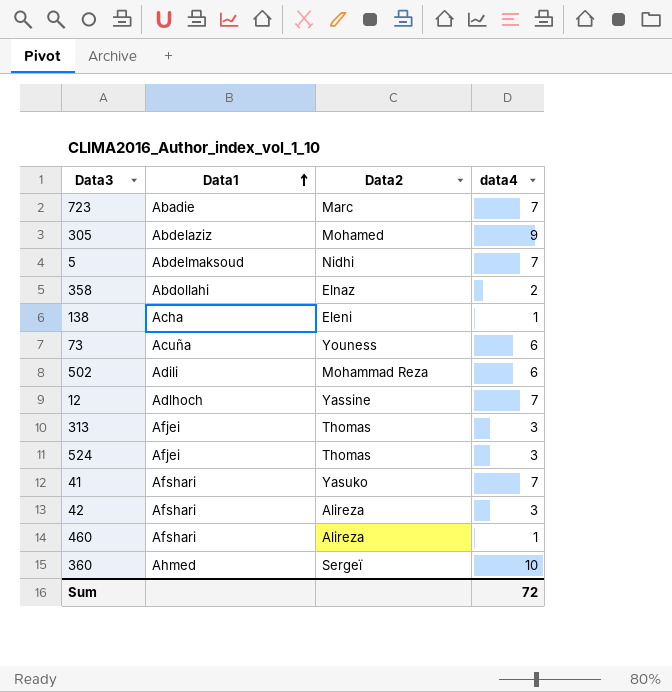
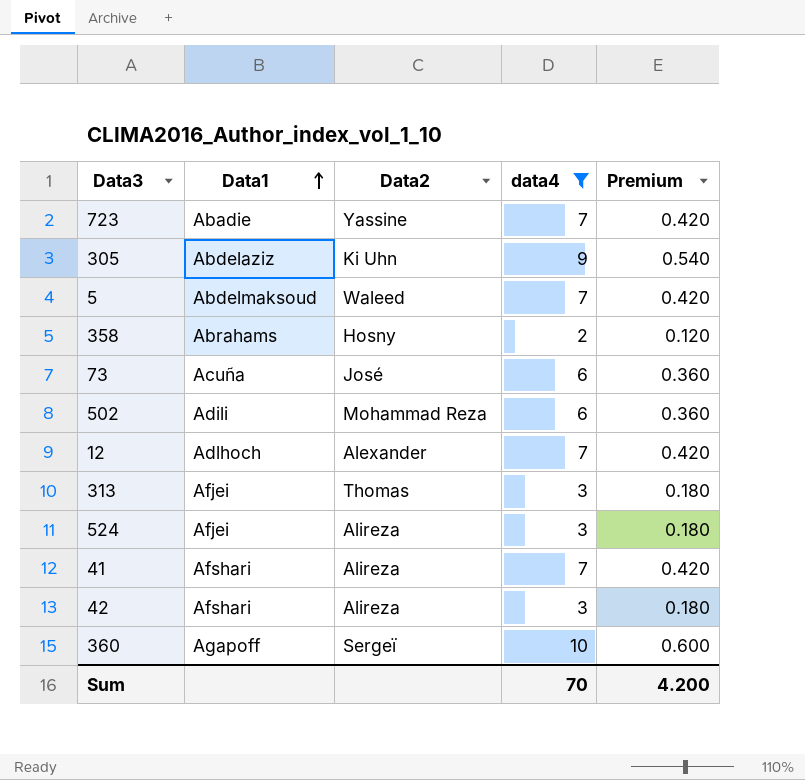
filter: none -> data4 != 1
column Premium | formula: none -> [data4] * 0.06
723 | Data2: Marc -> Yassine
305 | Data2: Mohamed -> Ki Uhn
5 | Data2: Nidhi -> Waleed
358 | Data1: Abdollahi -> Abrahams
358 | Data2: Elnaz -> Hosny
73 | Data2: Youness -> José
12 | Data2: Yassine -> Alexander
524 | Data2: Thomas -> Alireza
41 | Data2: Yasuko -> Alireza
360 | Data1: Ahmed -> Agapoff
Sum | data4: 72 -> 70

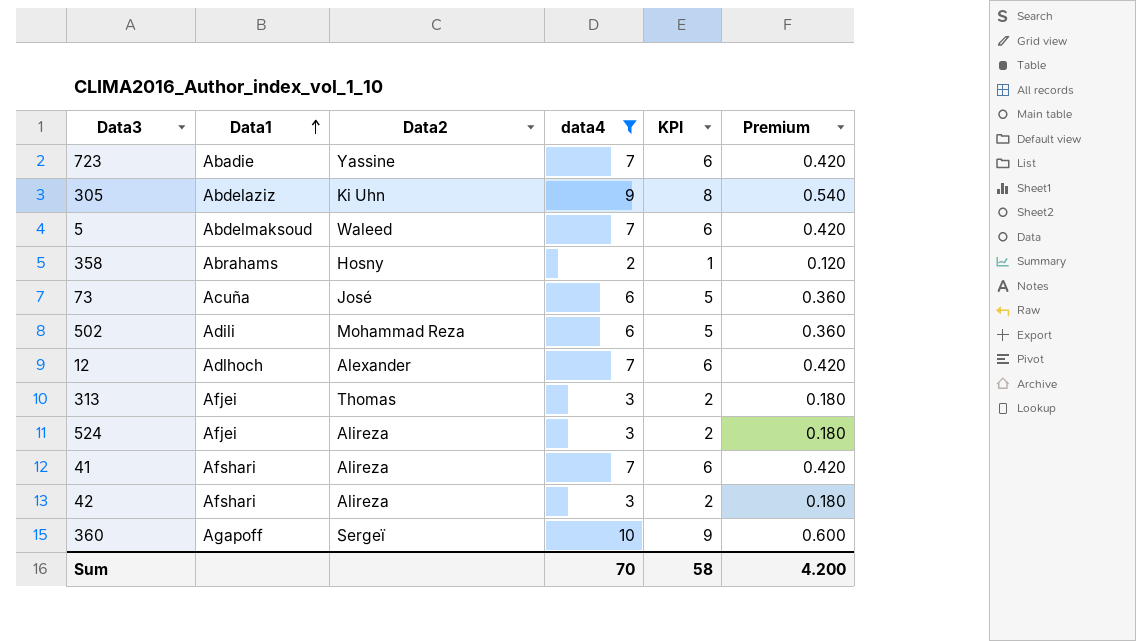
column KPI | formula: none -> [data4] - 1

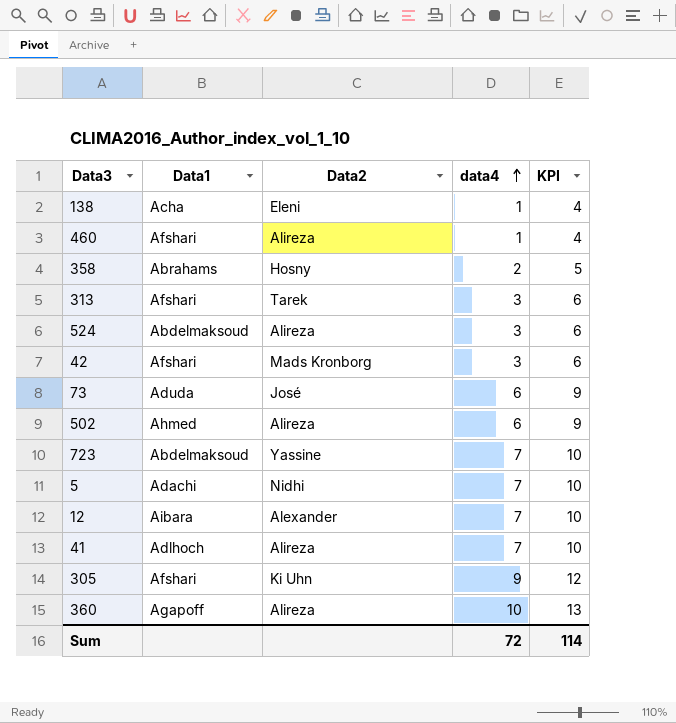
filter: data4 != 1 -> none
row order: Data1 ascending -> data4 ascending
column Premium | formula: [data4] * 0.06 -> none
column KPI | formula: [data4] - 1 -> [data4] + 3
313 | Data1: Afjei -> Afshari
313 | Data2: Thomas -> Tarek
524 | Data1: Afjei -> Abdelmaksoud
42 | Data2: Alireza -> Mads Kronborg
73 | Data1: Acuña -> Aduda
502 | Data1: Adili -> Ahmed
502 | Data2: Mohammad Reza -> Alireza
723 | Data1: Abadie -> Abdelmaksoud
5 | Data1: Abdelmaksoud -> Adachi
5 | Data2: Waleed -> Nidhi
12 | Data1: Adlhoch -> Aibara
41 | Data1: Afshari -> Adlhoch
305 | Data1: Abdelaziz -> Afshari
360 | Data2: Sergeï -> Alireza
Sum | data4: 70 -> 72
Sum | KPI: 58 -> 114

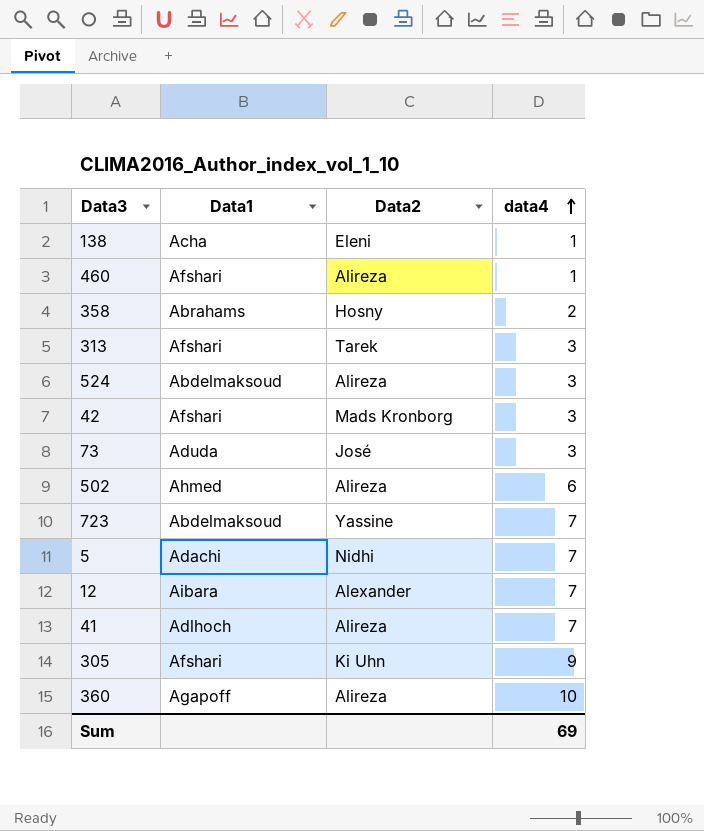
column KPI | formula: [data4] + 3 -> none
73 | data4: 6 -> 3
Sum | data4: 72 -> 69

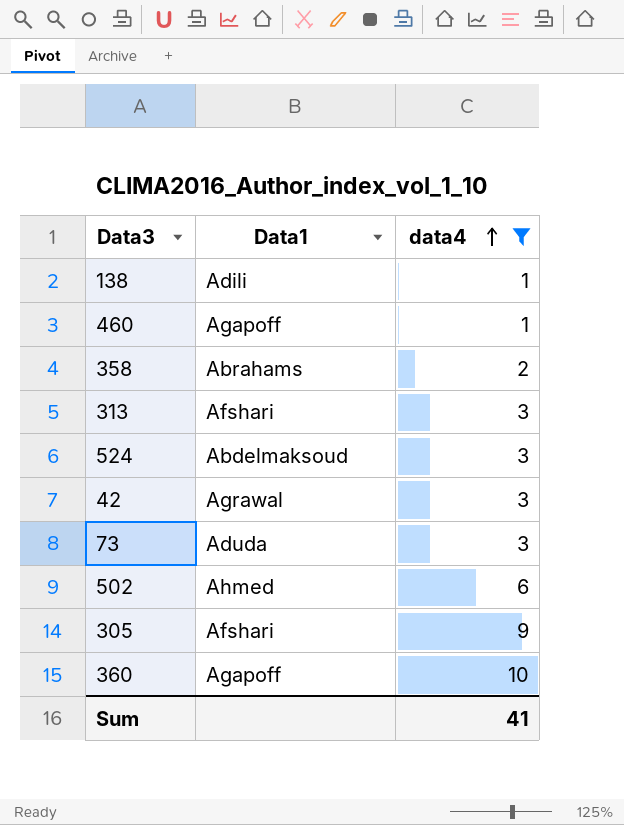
filter: none -> data4 != 7
column Data2 | position: 3 -> none
138 | Data1: Acha -> Adili
460 | Data1: Afshari -> Agapoff
42 | Data1: Afshari -> Agrawal
Sum | data4: 69 -> 41

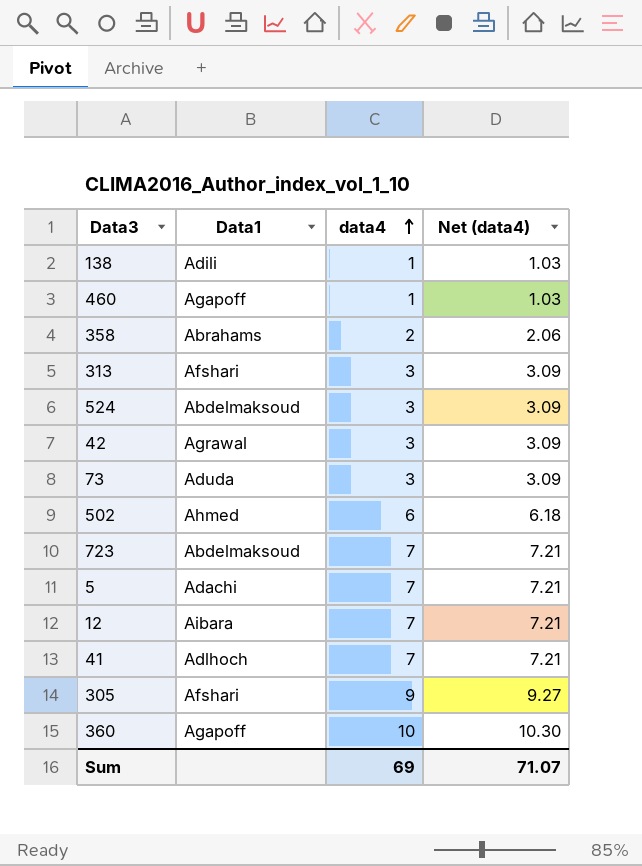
filter: data4 != 7 -> none
column Net (data4) | formula: none -> [data4] * 1.03
Sum | data4: 41 -> 69

